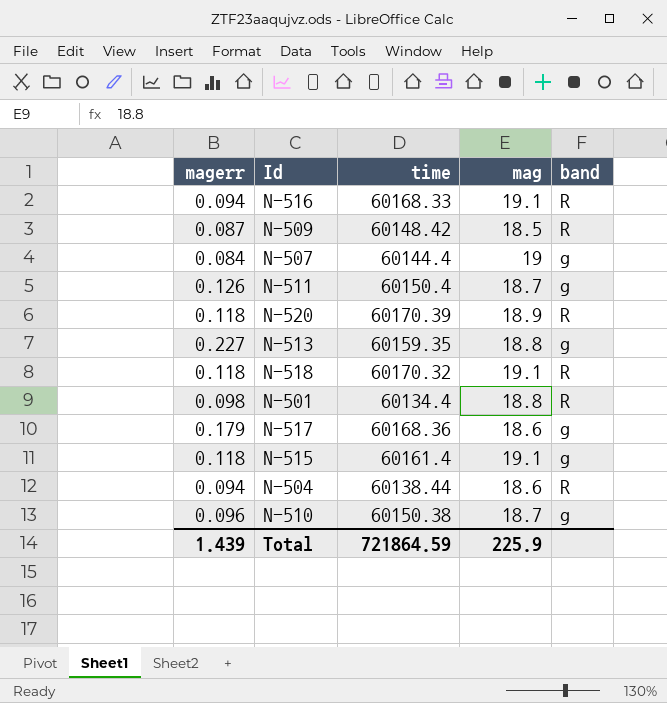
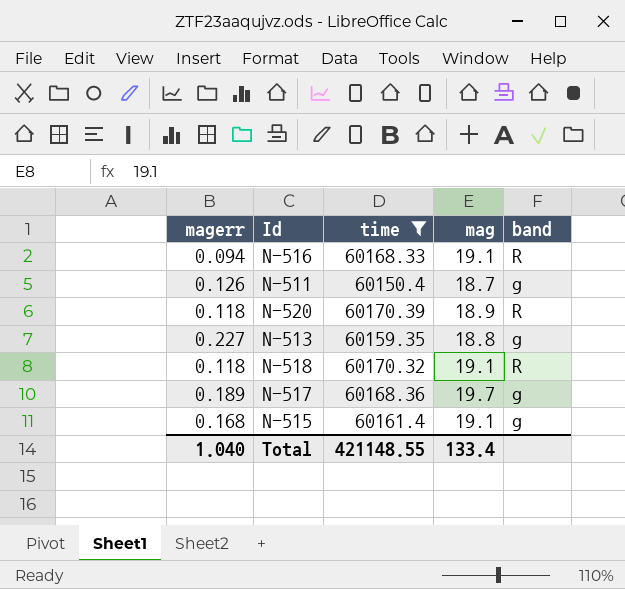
filter: none -> time >= 60150.4
N-517 | magerr: 0.179 -> 0.189
N-517 | mag: 18.6 -> 19.7
N-515 | magerr: 0.118 -> 0.168
Total | magerr: 1.439 -> 1.040
Total | time: 721864.59 -> 421148.55
Total | mag: 225.9 -> 133.4

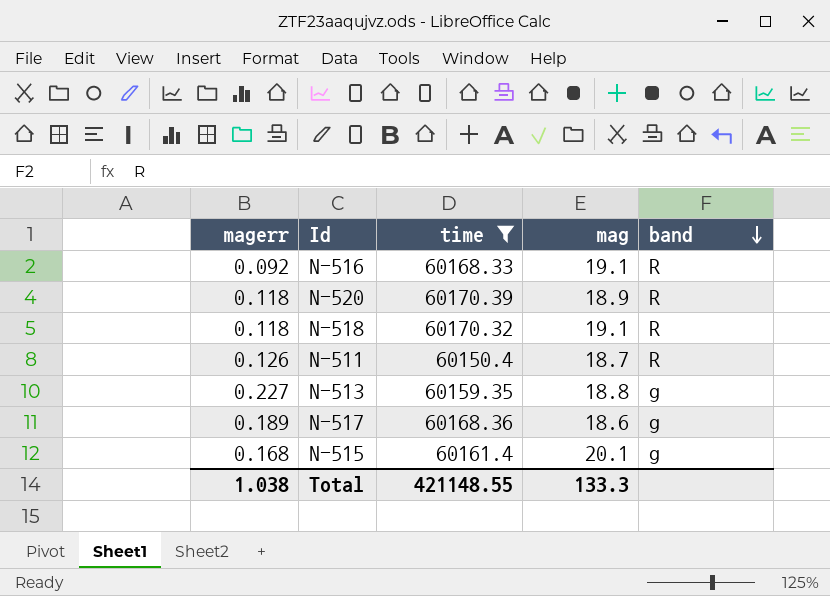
row order: none -> band descending
N-516 | magerr: 0.094 -> 0.092
N-511 | band: g -> R
N-517 | mag: 19.7 -> 18.6
N-515 | mag: 19.1 -> 20.1
Total | magerr: 1.040 -> 1.038
Total | mag: 133.4 -> 133.3

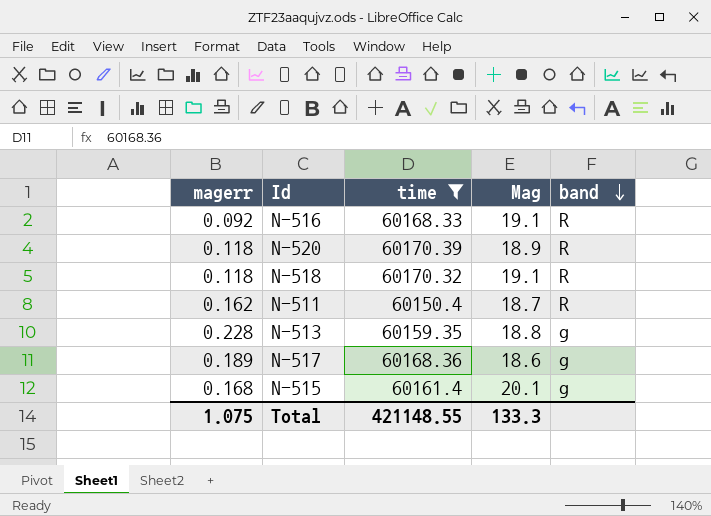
column name: mag -> Mag
N-511 | magerr: 0.126 -> 0.162
N-513 | magerr: 0.227 -> 0.228
Total | magerr: 1.038 -> 1.075

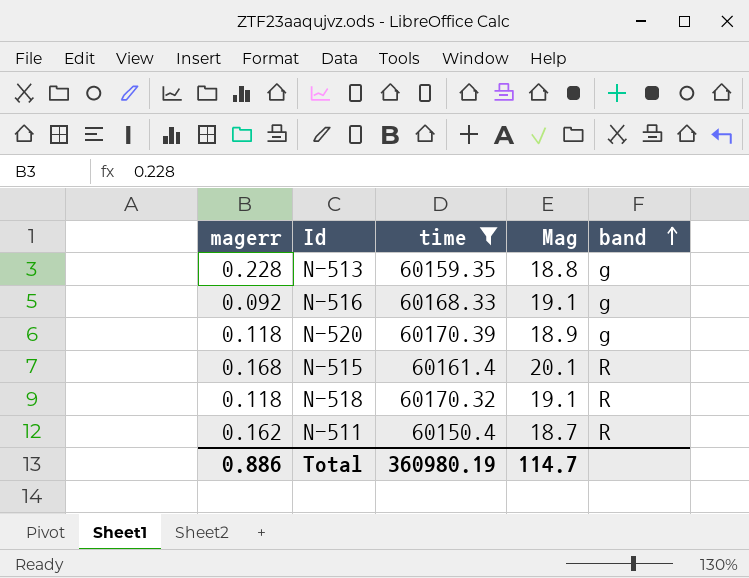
row order: band descending -> band ascending
row N-517: 0.189 | 60168.36 | 18.6 | g -> none
N-516 | band: R -> g
N-520 | band: R -> g
N-515 | band: g -> R
Total | magerr: 1.075 -> 0.886
Total | time: 421148.55 -> 360980.19
Total | Mag: 133.3 -> 114.7

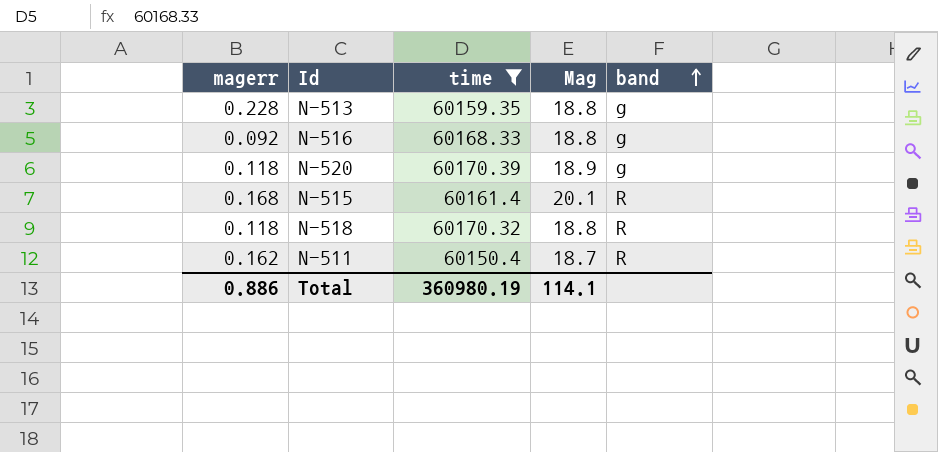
N-516 | Mag: 19.1 -> 18.8
N-518 | Mag: 19.1 -> 18.8
Total | Mag: 114.7 -> 114.1

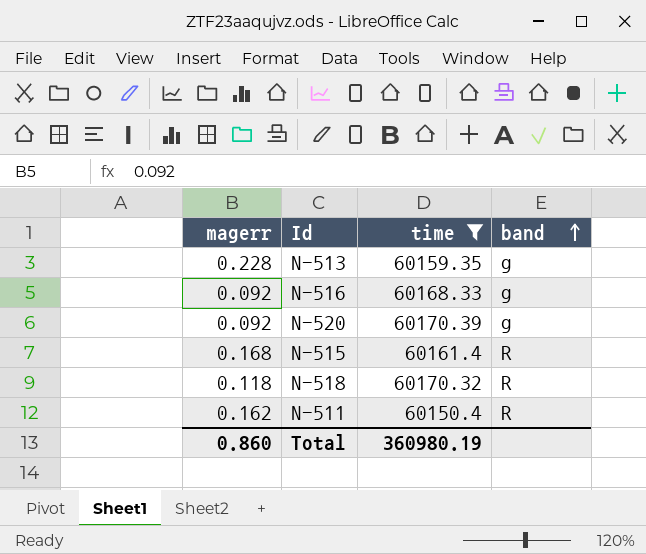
column Mag | position: 4 -> none
N-520 | magerr: 0.118 -> 0.092
Total | magerr: 0.886 -> 0.860

